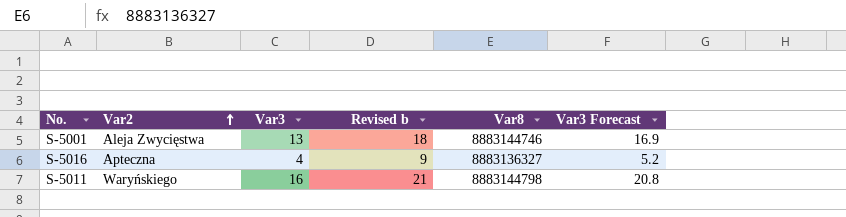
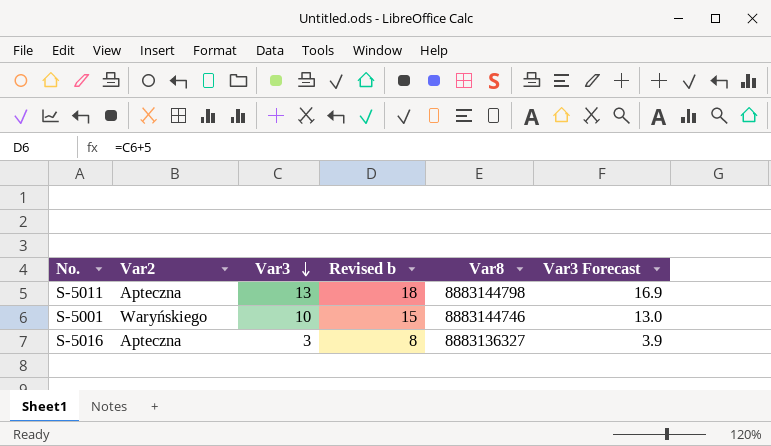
row order: Var2 ascending -> Var3 descending
S-5011 | Var2: Waryńskiego -> Apteczna
S-5011 | Var3: 16 -> 13
S-5011 | Revised b: 21 -> 18
S-5011 | Var3 Forecast: 20.8 -> 16.9
S-5001 | Var2: Aleja Zwycięstwa -> Waryńskiego
S-5001 | Var3: 13 -> 10
S-5001 | Revised b: 18 -> 15
S-5001 | Var3 Forecast: 16.9 -> 13.0
S-5016 | Var3: 4 -> 3
S-5016 | Revised b: 9 -> 8
S-5016 | Var3 Forecast: 5.2 -> 3.9

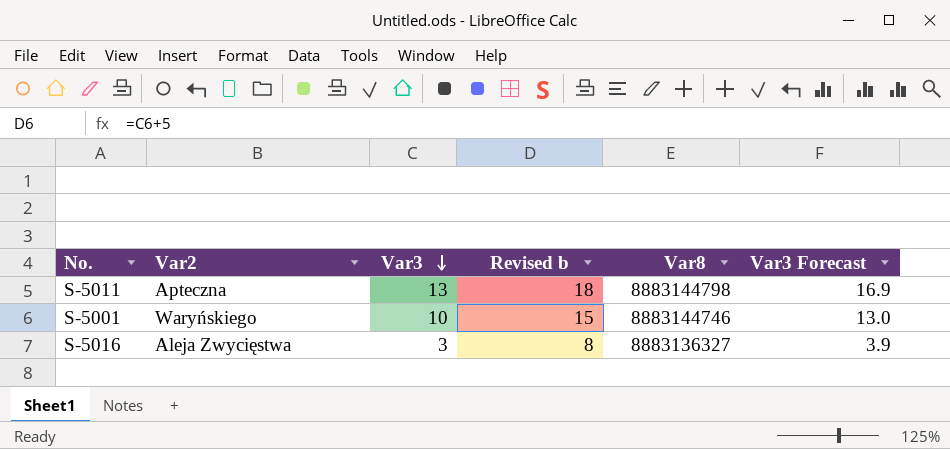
S-5016 | Var2: Apteczna -> Aleja Zwycięstwa

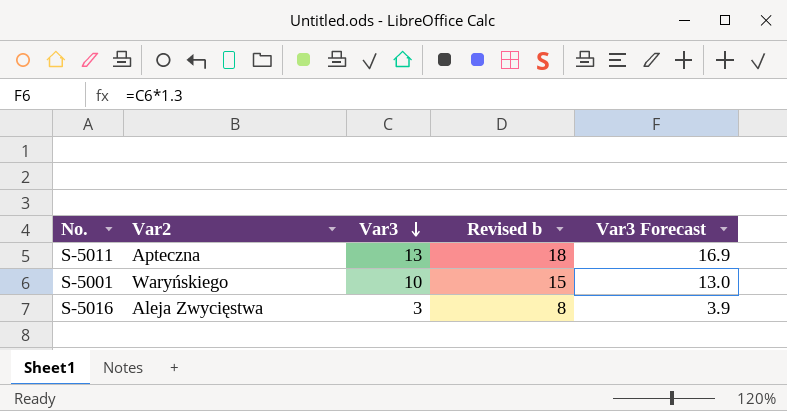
column Var8 | position: 5 -> none

